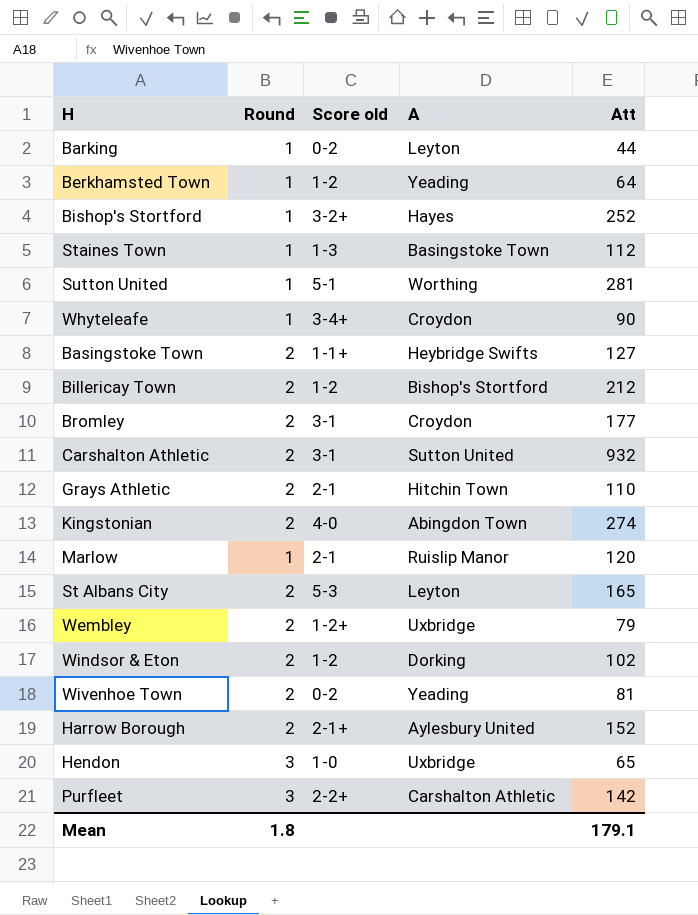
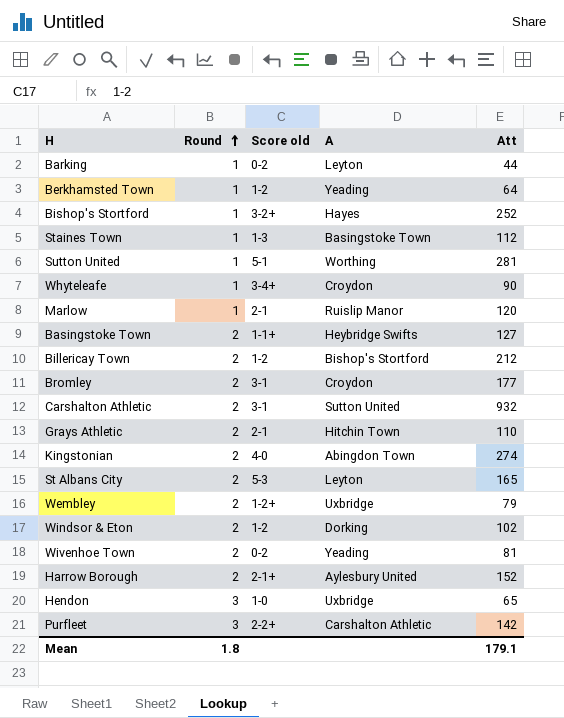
row order: none -> Round ascending

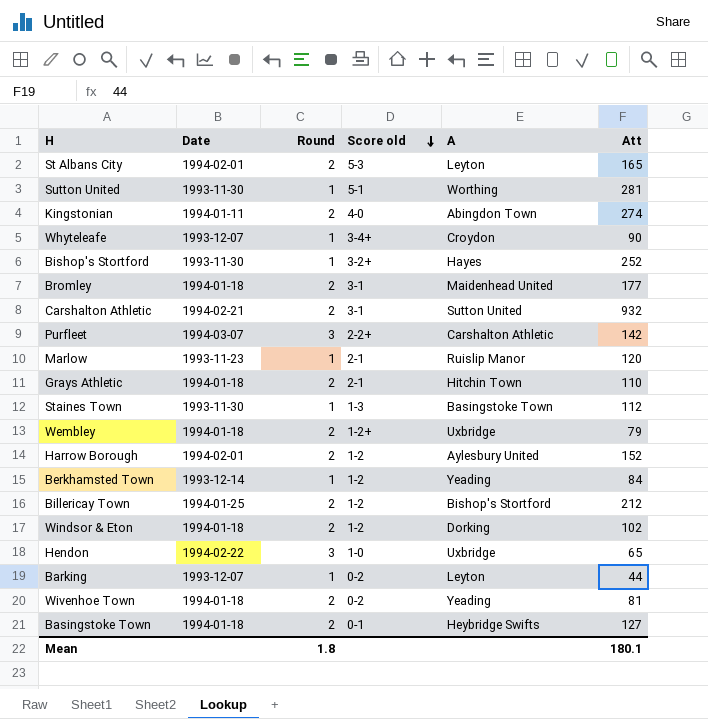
row order: Round ascending -> Score old descending
column Date | position: none -> 2
Bromley | A: Croydon -> Maidenhead United
Harrow Borough | Score old: 2-1+ -> 1-2
Berkhamsted Town | Att: 64 -> 84
Basingstoke Town | Score old: 1-1+ -> 0-1
Mean | Att: 179.1 -> 180.1

